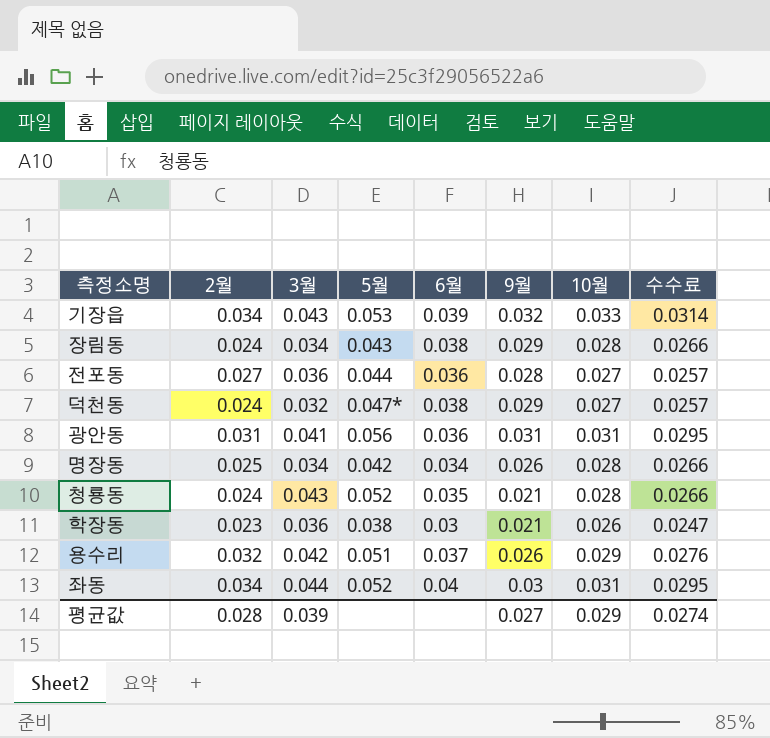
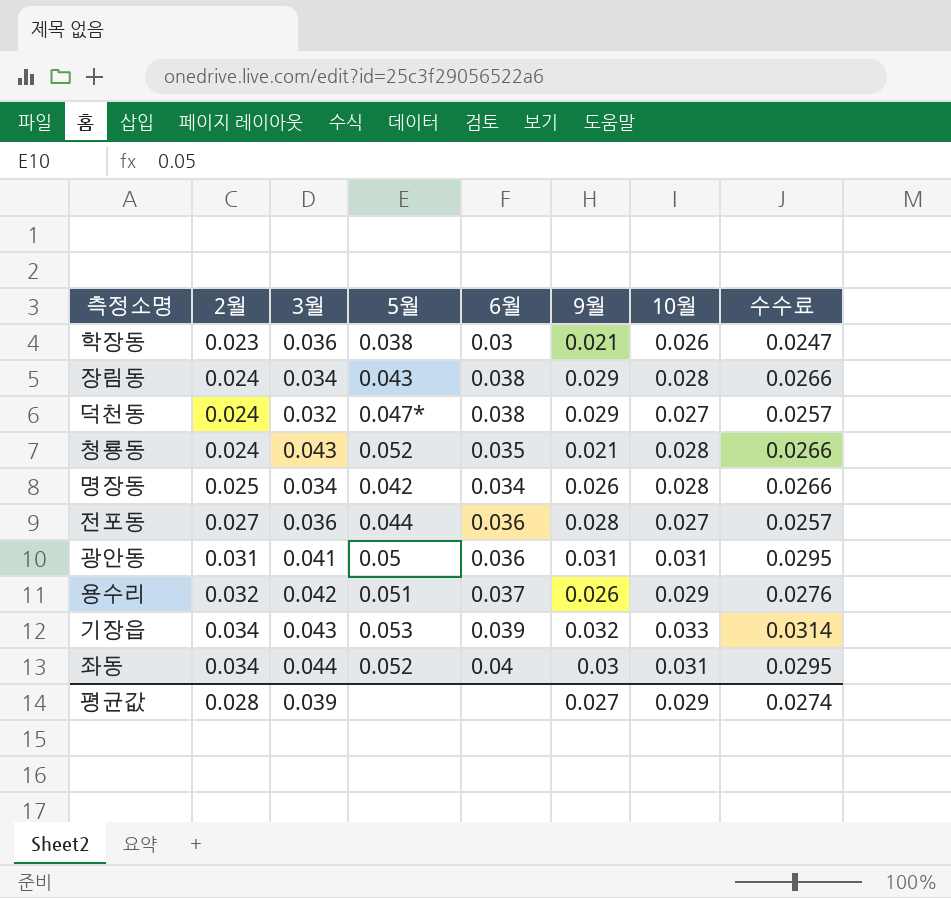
row order: none -> 2월 ascending
광안동 | 5월: 0.056 -> 0.05

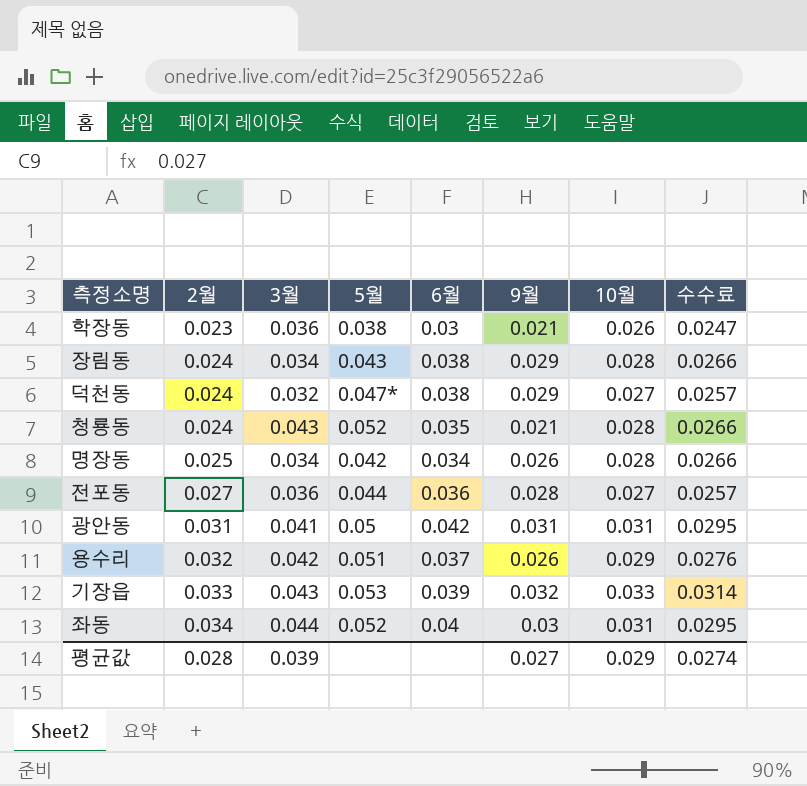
광안동 | 6월: 0.036 -> 0.042
기장읍 | 2월: 0.034 -> 0.033

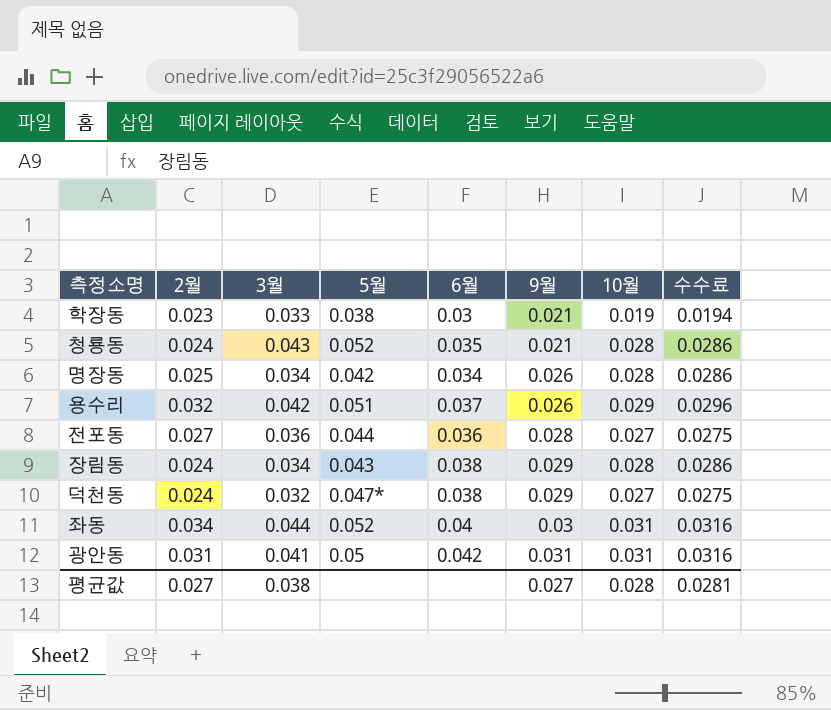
row order: 2월 ascending -> 9월 ascending
column 수수료 | formula: [10월] * 0.95 -> [10월] * 1.02
row 기장읍: 0.033 | 0.043 | 0.053 | 0.039 | 0.032 | 0.033 | 0.0314 -> none
학장동 | 3월: 0.036 -> 0.033
학장동 | 10월: 0.026 -> 0.019
평균값 | 2월: 0.028 -> 0.027
평균값 | 3월: 0.039 -> 0.038
평균값 | 10월: 0.029 -> 0.028
평균값 | 수수료: 0.0274 -> 0.0281

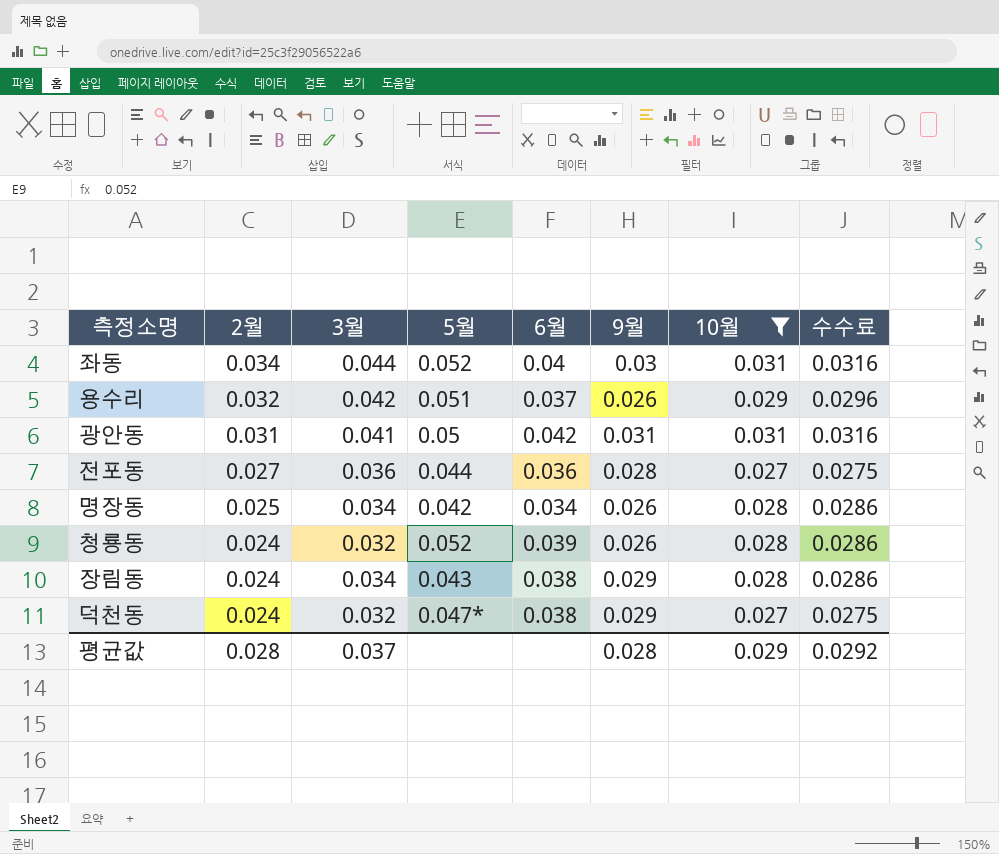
filter: none -> 10월 != 0.019
row order: 9월 ascending -> 2월 descending
청룡동 | 3월: 0.043 -> 0.032
청룡동 | 6월: 0.035 -> 0.039
청룡동 | 9월: 0.021 -> 0.026
평균값 | 2월: 0.027 -> 0.028
평균값 | 3월: 0.038 -> 0.037
평균값 | 9월: 0.027 -> 0.028
평균값 | 10월: 0.028 -> 0.029
평균값 | 수수료: 0.0281 -> 0.0292

